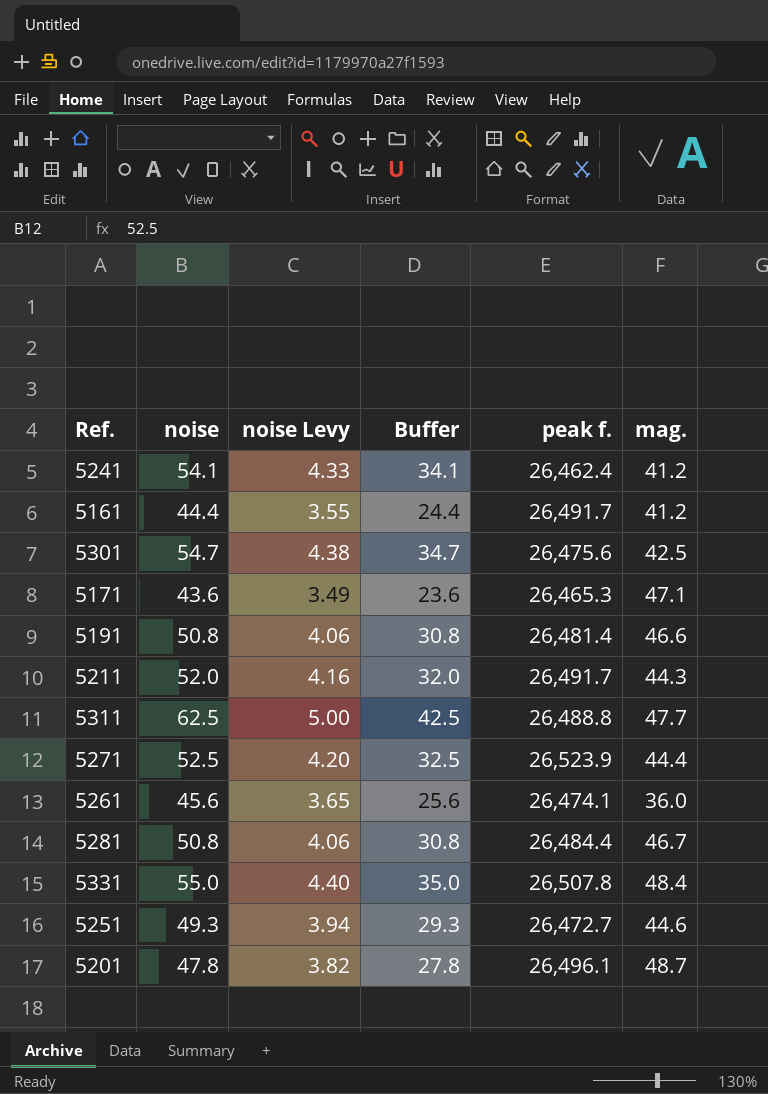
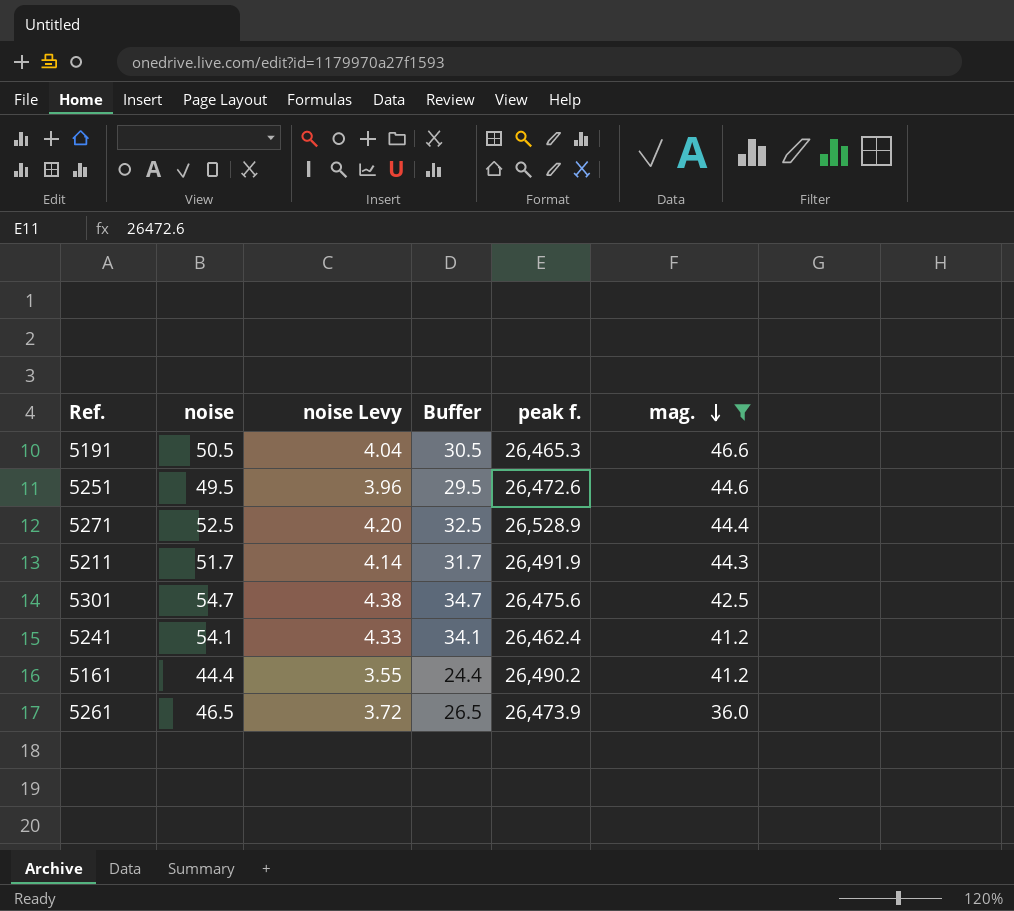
filter: none -> mag. <= 46.6
row order: none -> mag. descending
5191 | noise: 50.8 -> 50.5
5191 | noise Levy: 4.06 -> 4.04
5191 | Buffer: 30.8 -> 30.5
5191 | peak f.: 26,481.4 -> 26,465.3
5251 | noise: 49.3 -> 49.5
5251 | noise Levy: 3.94 -> 3.96
5251 | Buffer: 29.3 -> 29.5
5251 | peak f.: 26,472.7 -> 26,472.6
5271 | peak f.: 26,523.9 -> 26,528.9
5211 | noise: 52.0 -> 51.7
5211 | noise Levy: 4.16 -> 4.14
5211 | Buffer: 32.0 -> 31.7
5211 | peak f.: 26,491.7 -> 26,491.9
5161 | peak f.: 26,491.7 -> 26,490.2
5261 | noise: 45.6 -> 46.5
5261 | noise Levy: 3.65 -> 3.72
5261 | Buffer: 25.6 -> 26.5
5261 | peak f.: 26,474.1 -> 26,473.9

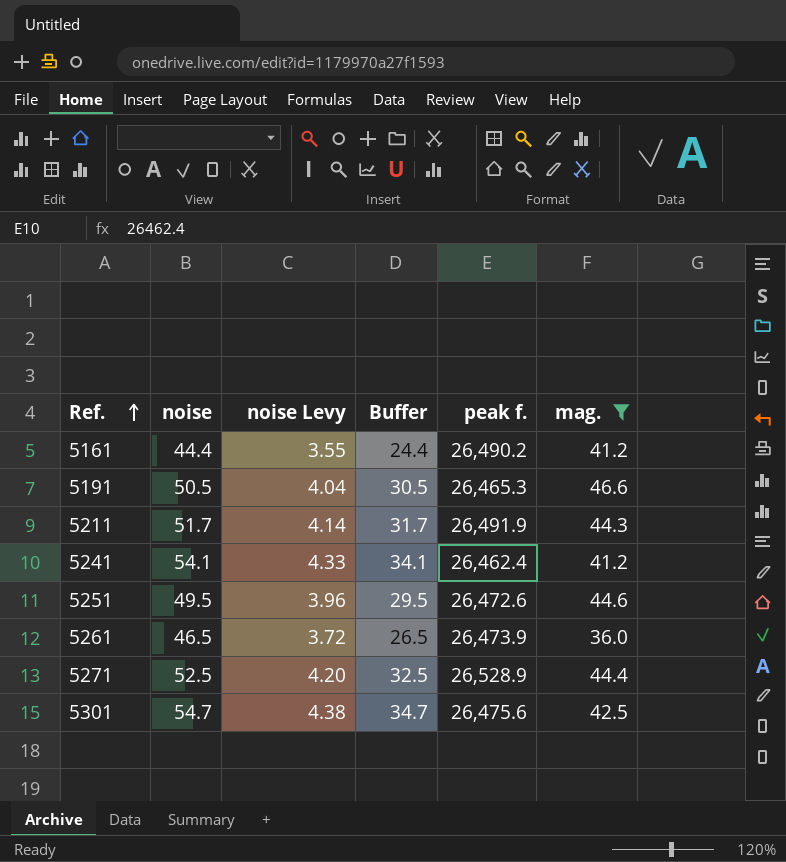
row order: mag. descending -> Ref. ascending

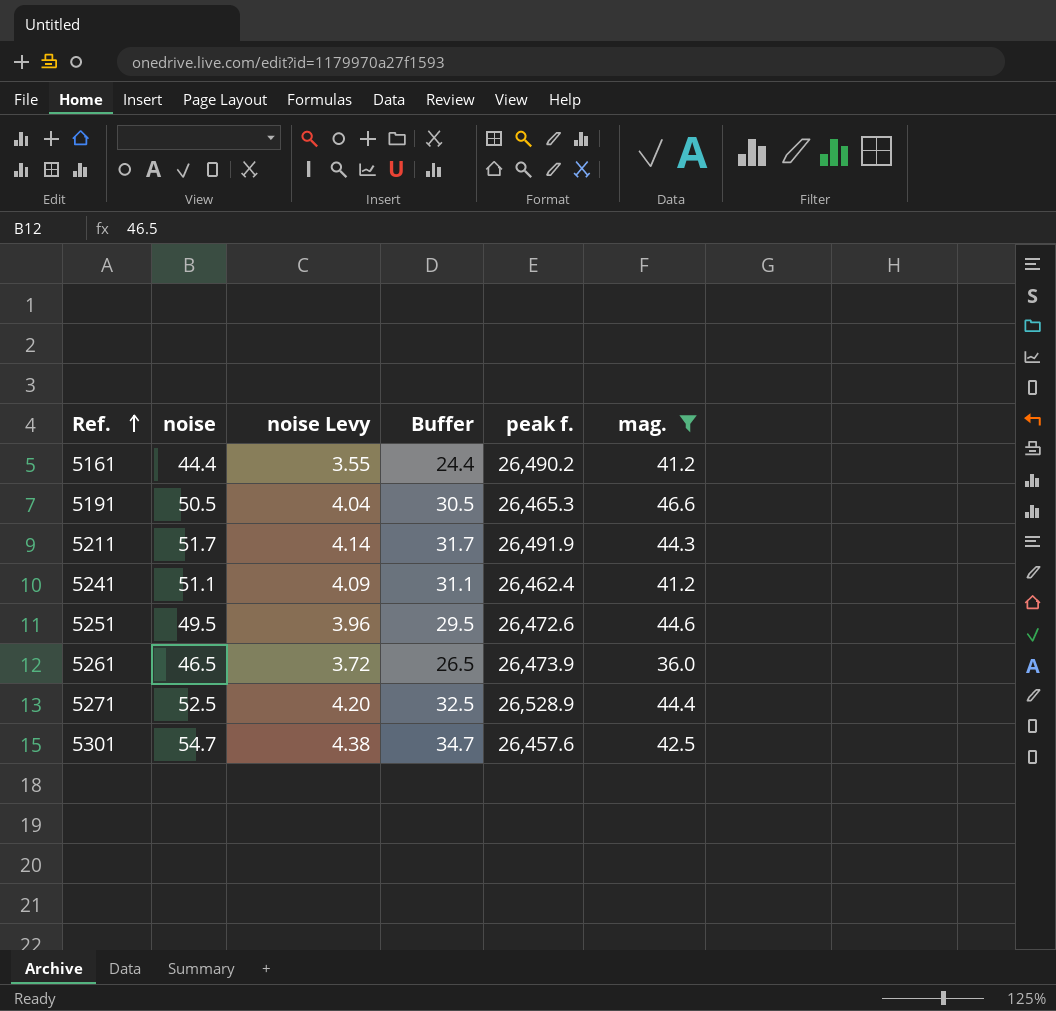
5241 | noise: 54.1 -> 51.1
5241 | noise Levy: 4.33 -> 4.09
5241 | Buffer: 34.1 -> 31.1
5301 | peak f.: 26,475.6 -> 26,457.6

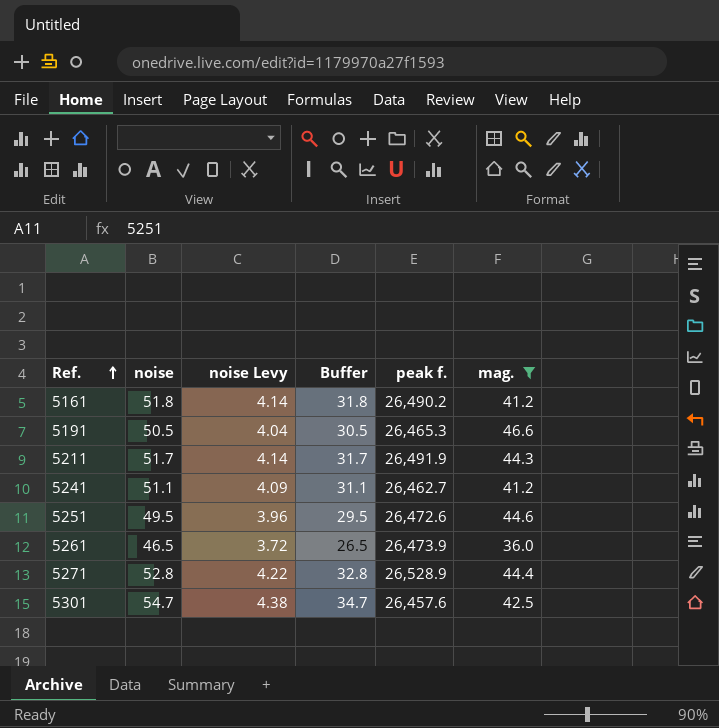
5161 | noise: 44.4 -> 51.8
5161 | noise Levy: 3.55 -> 4.14
5161 | Buffer: 24.4 -> 31.8
5241 | peak f.: 26,462.4 -> 26,462.7
5271 | noise: 52.5 -> 52.8
5271 | noise Levy: 4.20 -> 4.22
5271 | Buffer: 32.5 -> 32.8

